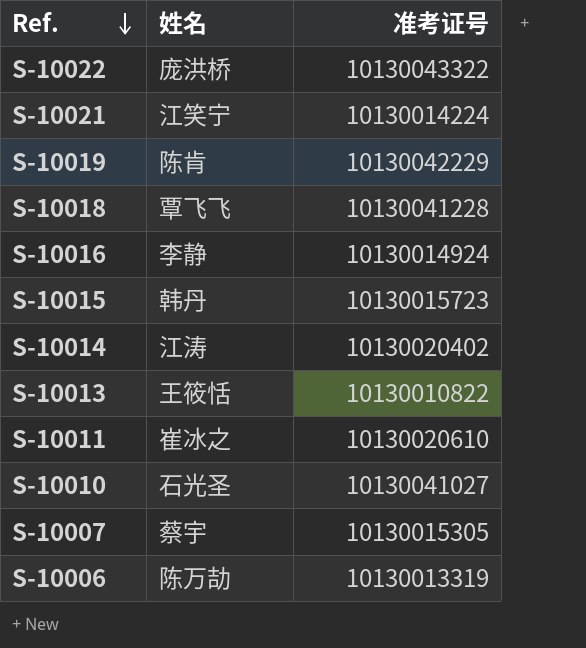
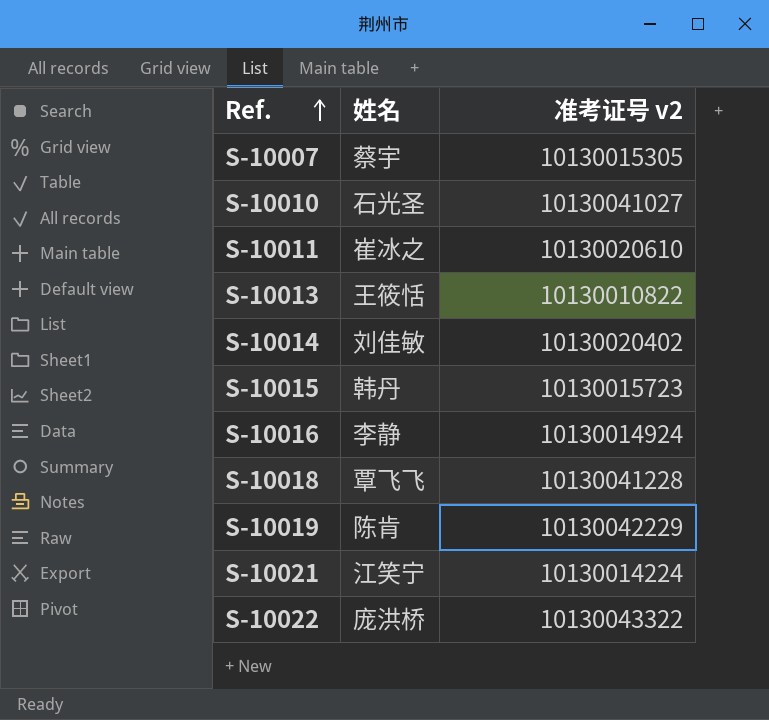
row order: Ref. descending -> Ref. ascending
column name: 准考证号 -> 准考证号 v2
row S-10006: 陈万劼 | 10130013319 -> none
S-10014 | 姓名: 江涛 -> 刘佳敏

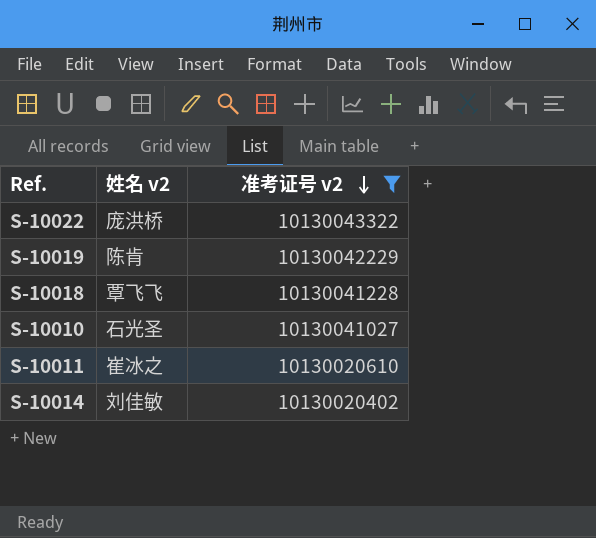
filter: none -> 准考证号 v2 >= 10130020402
row order: Ref. ascending -> 准考证号 v2 descending
column name: 姓名 -> 姓名 v2

